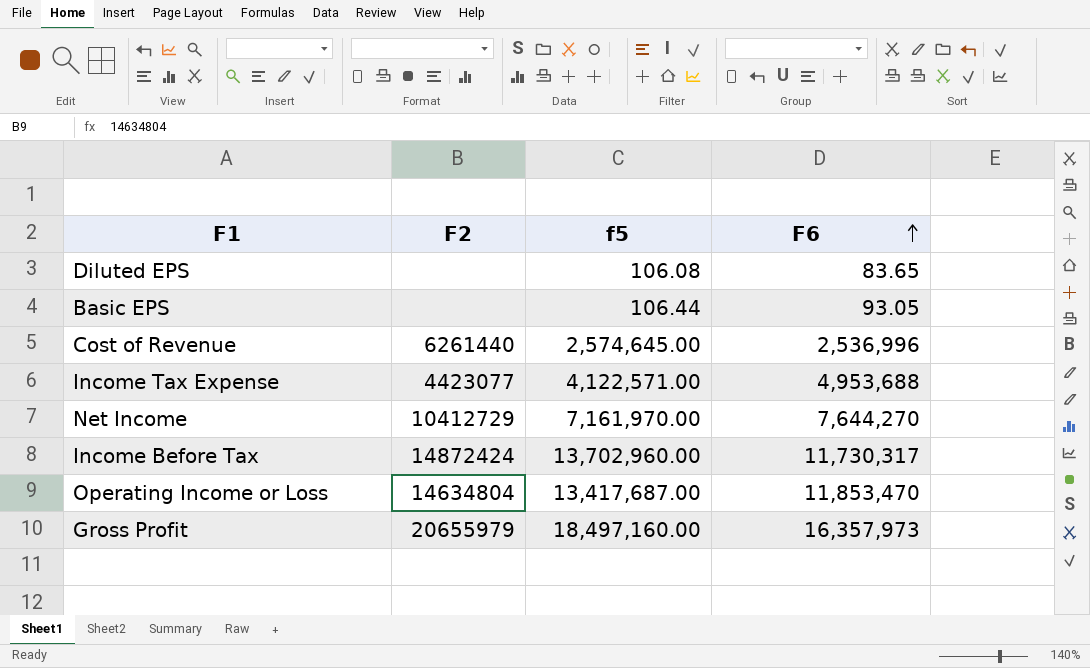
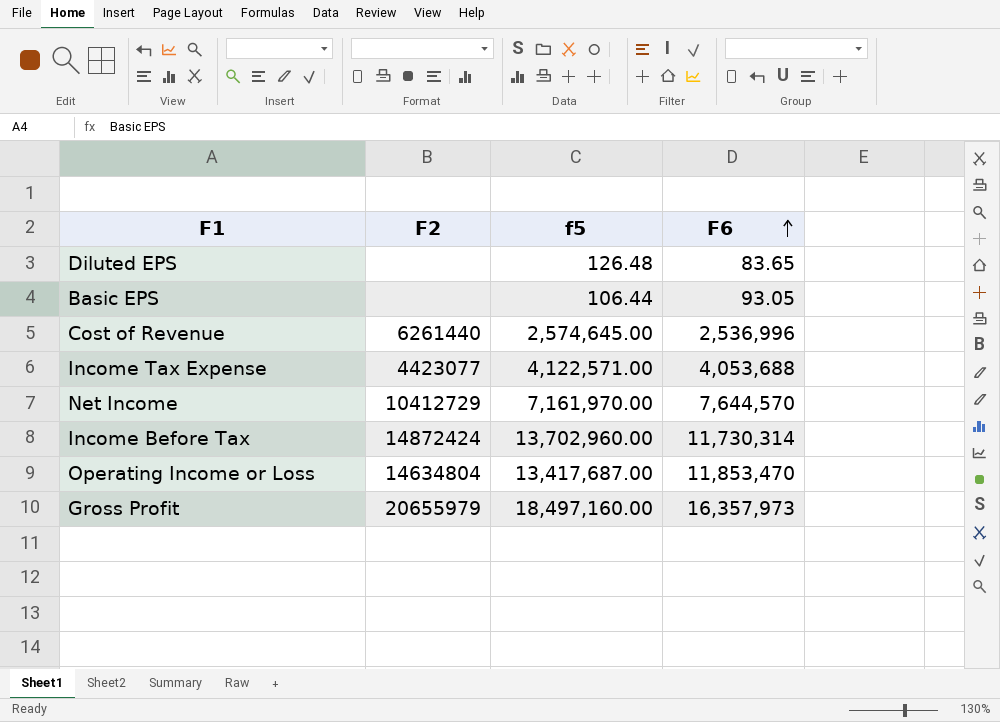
Diluted EPS | f5: 106.08 -> 126.48
Income Tax Expense | F6: 4,953,688 -> 4,053,688
Net Income | F6: 7,644,270 -> 7,644,570
Income Before Tax | F6: 11,730,317 -> 11,730,314

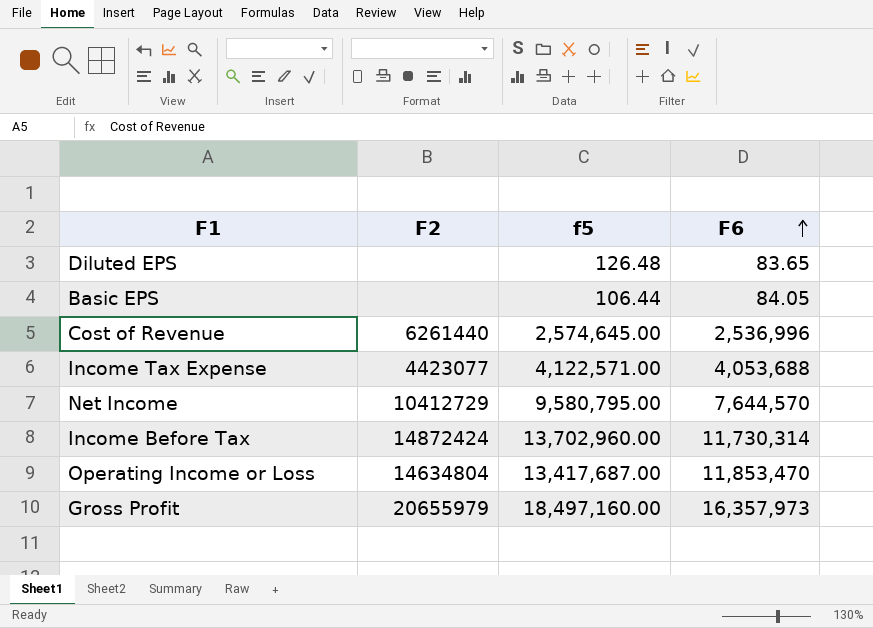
Basic EPS | F6: 93.05 -> 84.05
Net Income | f5: 7,161,970.00 -> 9,580,795.00

